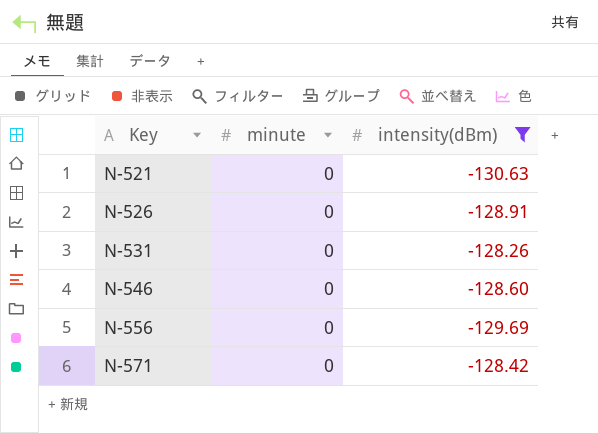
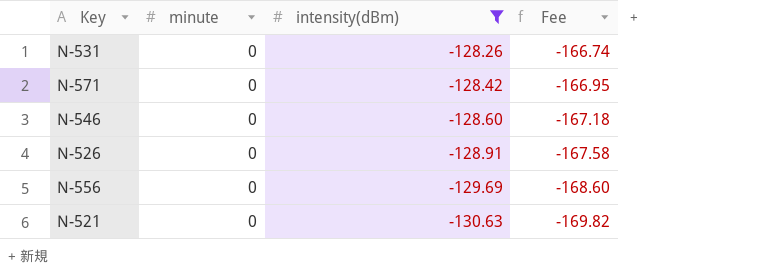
row order: Key ascending -> intensity(dBm) descending
column Fee | formula: none -> [intensity(dBm)] * 1.3

